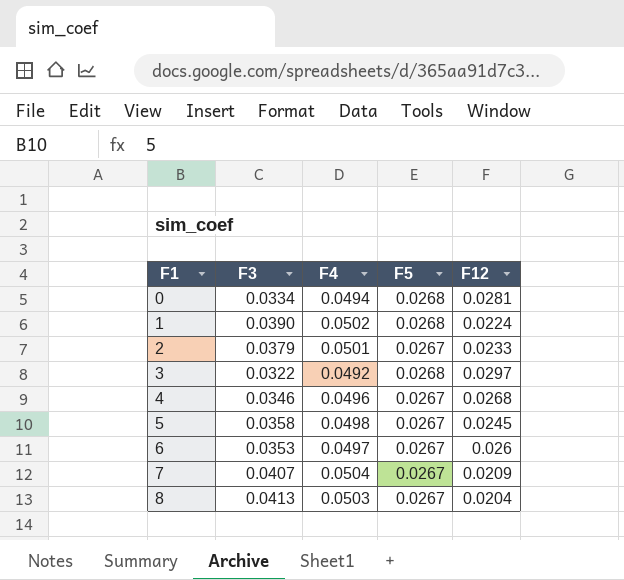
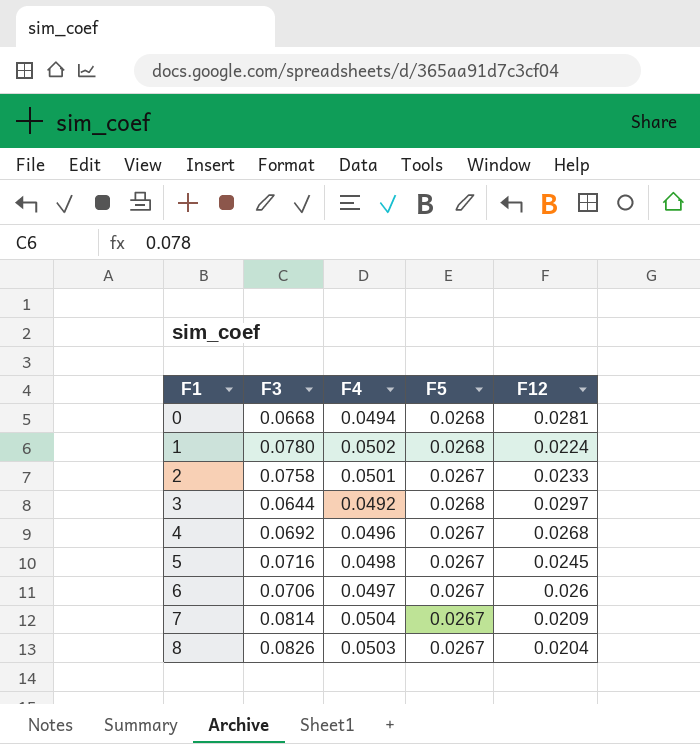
0 | F3: 0.0334 -> 0.0668
1 | F3: 0.0390 -> 0.0780
2 | F3: 0.0379 -> 0.0758
3 | F3: 0.0322 -> 0.0644
4 | F3: 0.0346 -> 0.0692
5 | F3: 0.0358 -> 0.0716
6 | F3: 0.0353 -> 0.0706
7 | F3: 0.0407 -> 0.0814
8 | F3: 0.0413 -> 0.0826

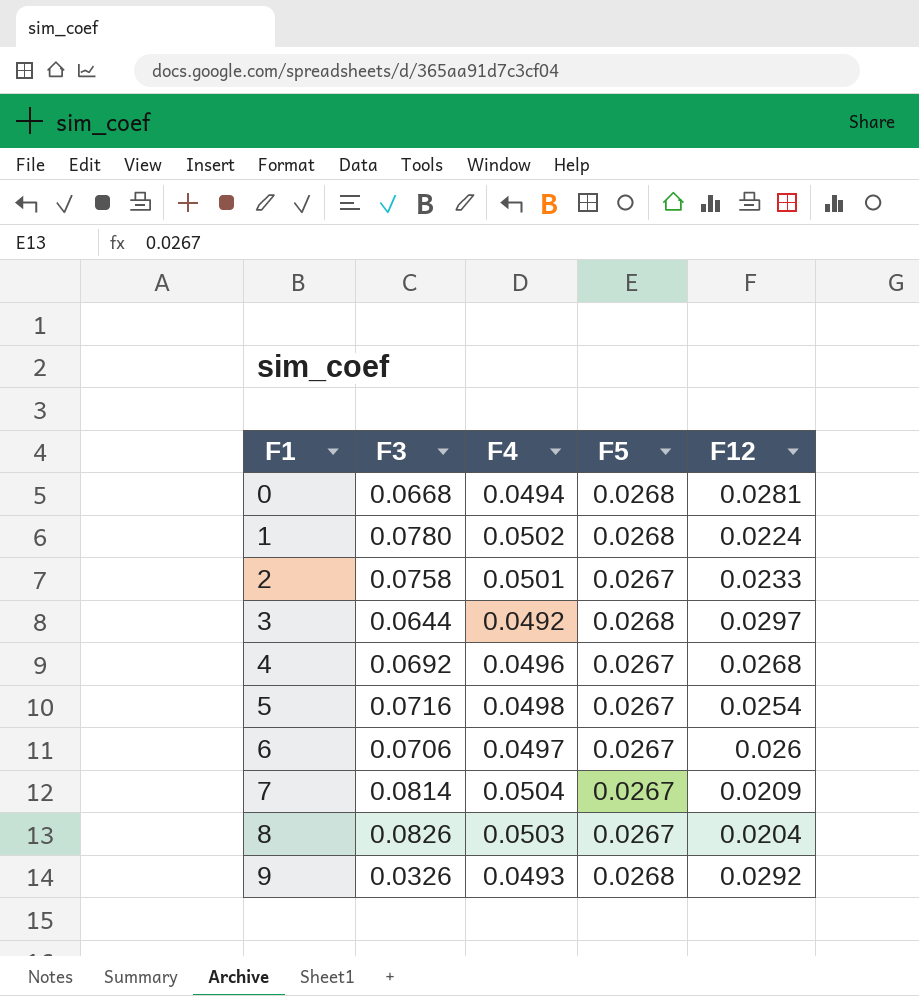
5 | F12: 0.0245 -> 0.0254
row 9: none -> 0.0326 | 0.0493 | 0.0268 | 0.0292

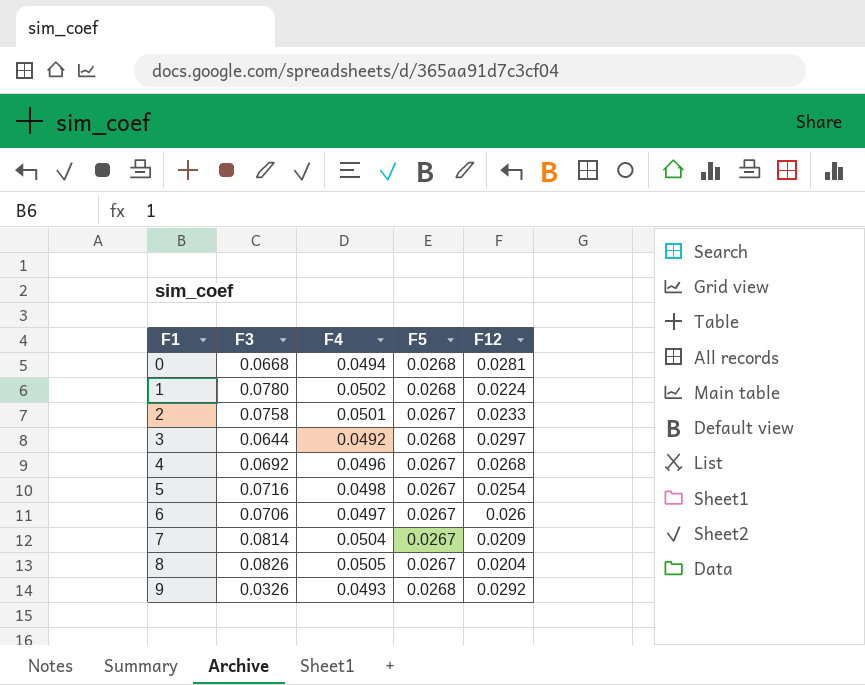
8 | F4: 0.0503 -> 0.0505

